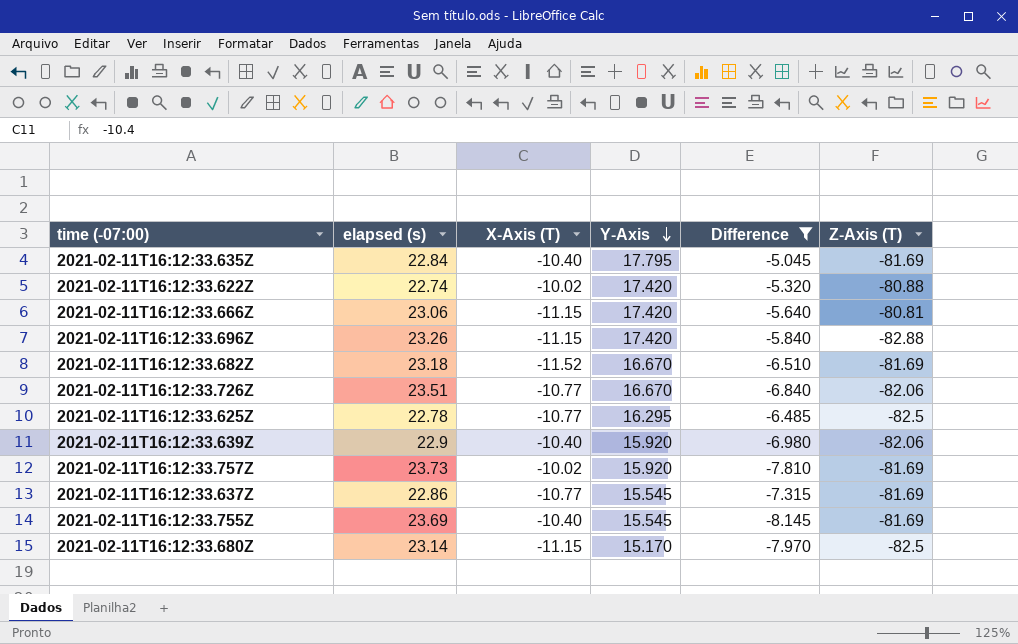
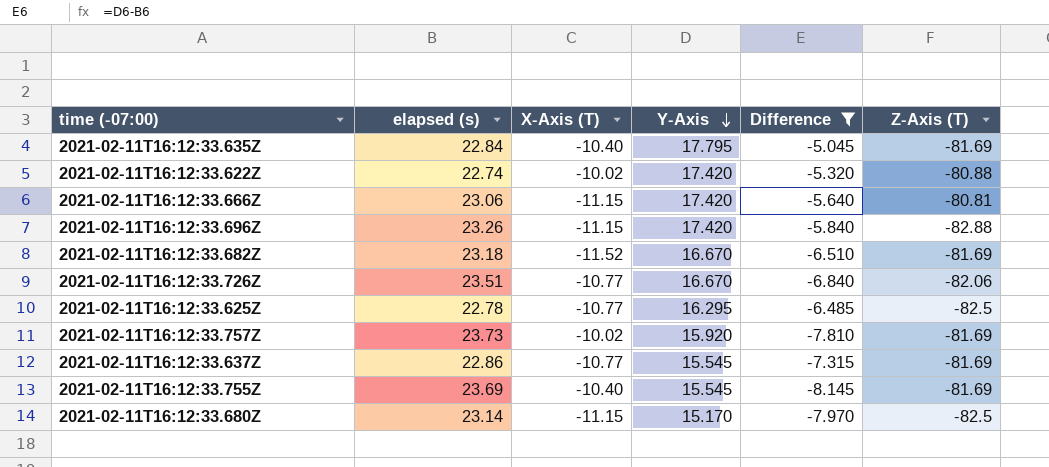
row 2021-02-11T16:12:33.639Z: 22.9 | -10.40 | 15.920 | -6.980 | -82.06 -> none

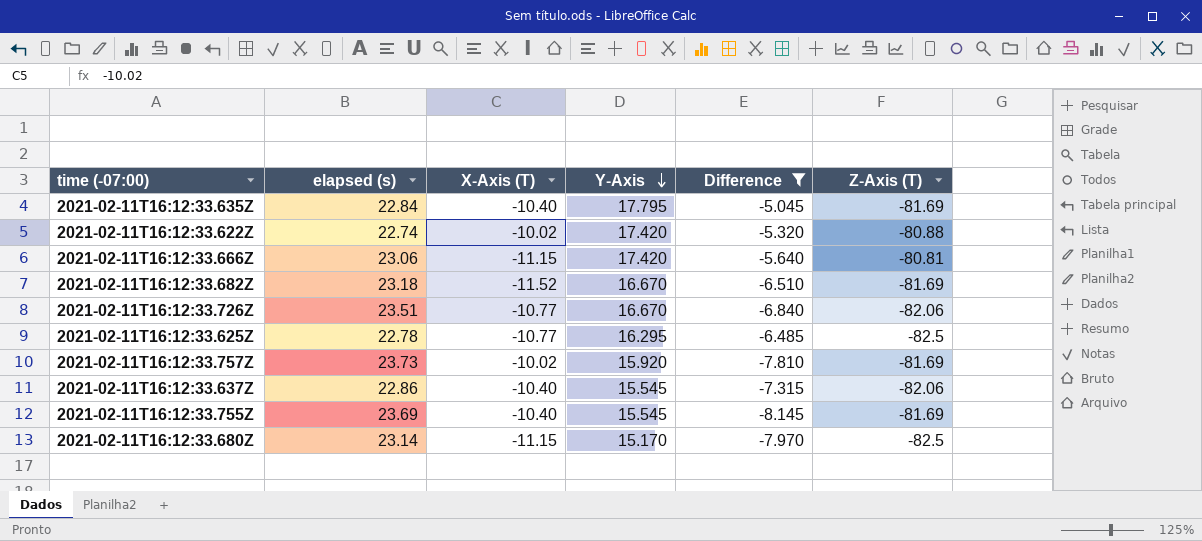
row 2021-02-11T16:12:33.696Z: 23.26 | -11.15 | 17.420 | -5.840 | -82.88 -> none
2021-02-11T16:12:33.637Z | X-Axis (T): -10.77 -> -10.40
2021-02-11T16:12:33.637Z | Z-Axis (T): -81.69 -> -82.06

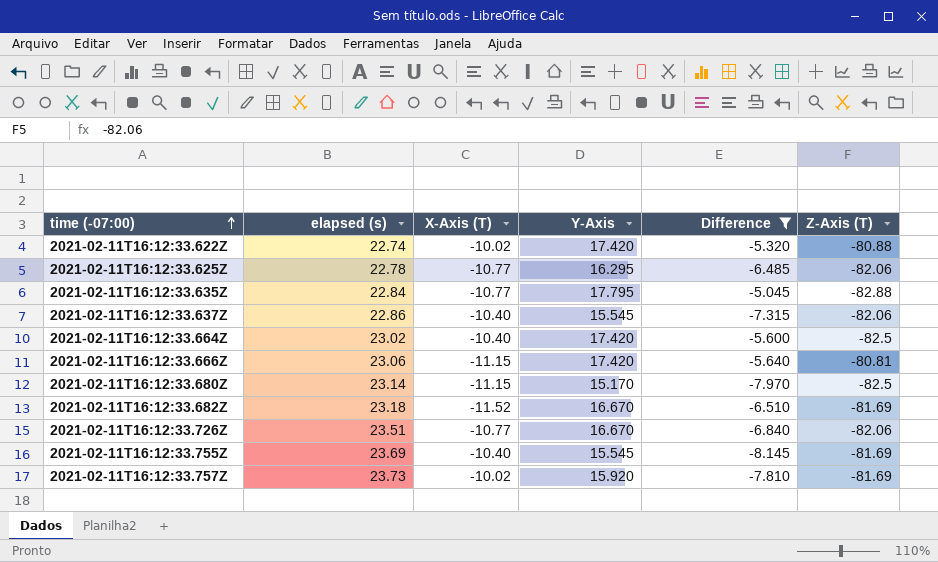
row order: Y-Axis descending -> time (-07:00) ascending
2021-02-11T16:12:33.625Z | Z-Axis (T): -82.5 -> -82.06
2021-02-11T16:12:33.635Z | X-Axis (T): -10.40 -> -10.77
2021-02-11T16:12:33.635Z | Z-Axis (T): -81.69 -> -82.88
row 2021-02-11T16:12:33.664Z: none -> 23.02 | -10.40 | 17.420 | -5.600 | -82.5

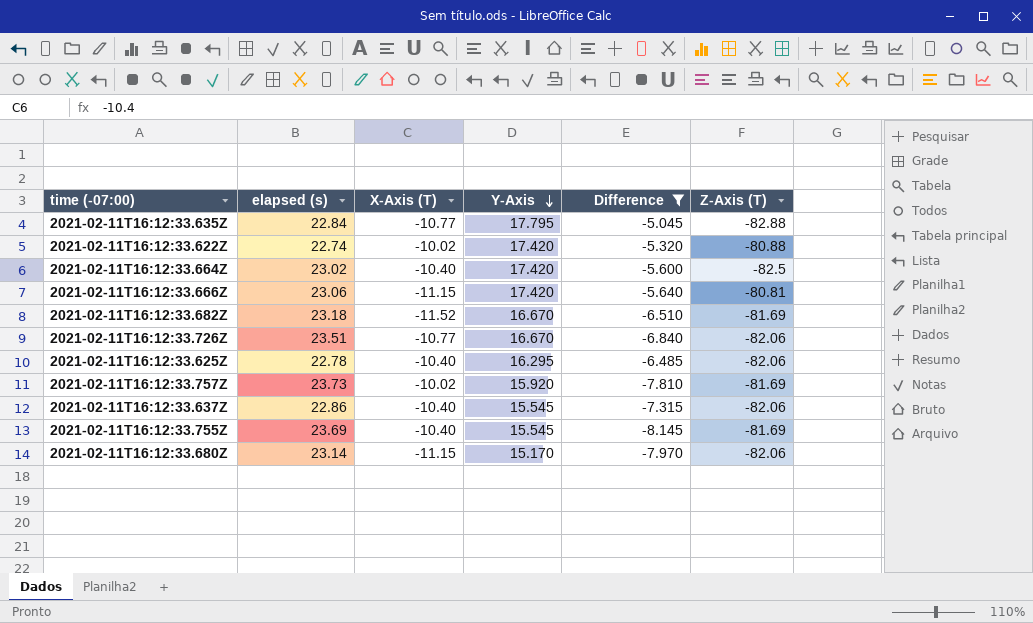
row order: time (-07:00) ascending -> Y-Axis descending
2021-02-11T16:12:33.625Z | X-Axis (T): -10.77 -> -10.40
2021-02-11T16:12:33.680Z | Z-Axis (T): -82.5 -> -82.06

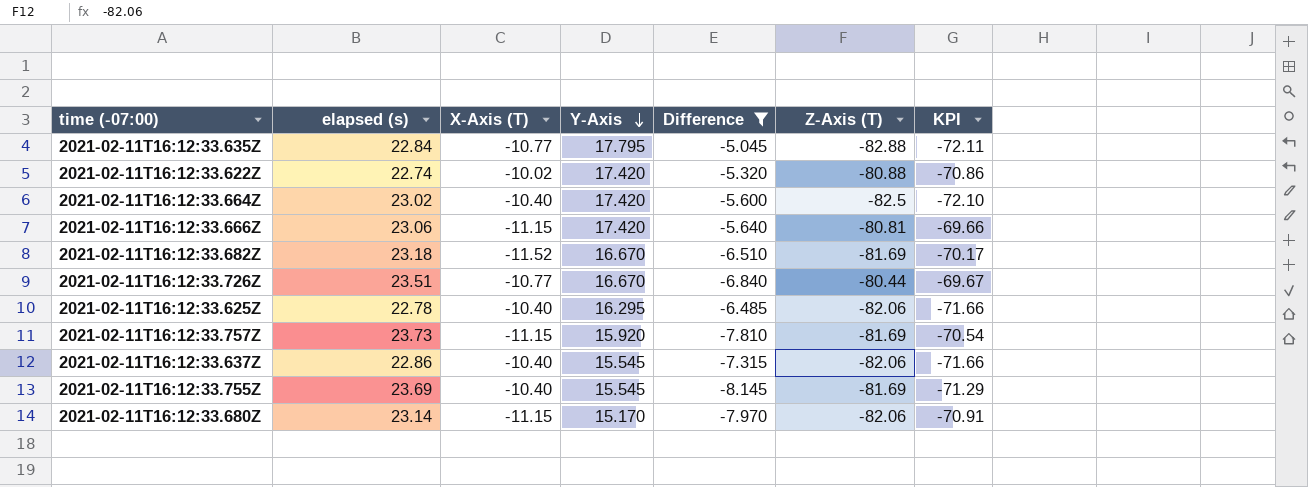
column KPI | formula: none -> [Z-Axis (T)] - [X-Axis (T)]
2021-02-11T16:12:33.726Z | Z-Axis (T): -82.06 -> -80.44
2021-02-11T16:12:33.757Z | X-Axis (T): -10.02 -> -11.15

